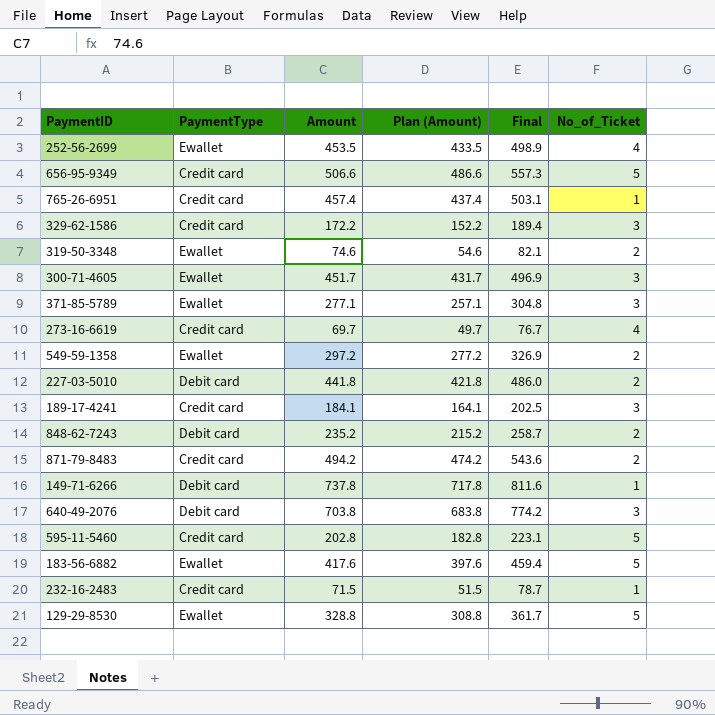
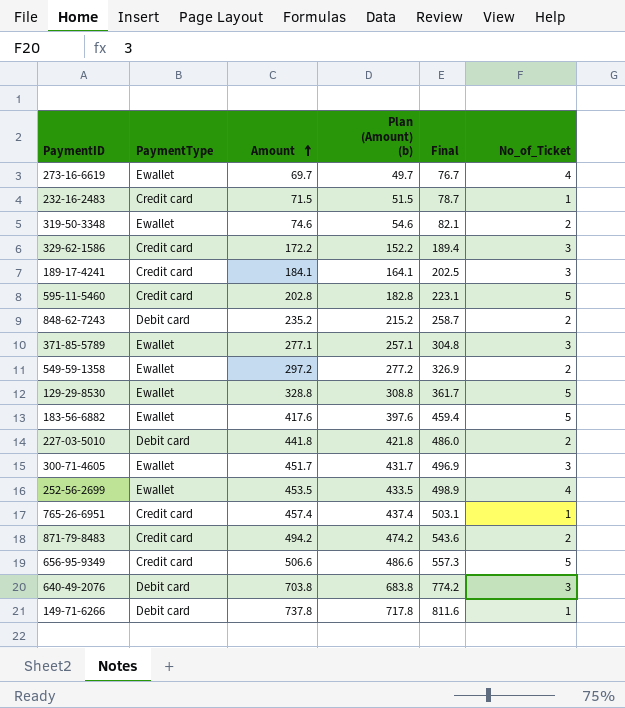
row order: none -> Amount ascending
column name: Plan (Amount) -> Plan (Amount) (b)
273-16-6619 | PaymentType: Credit card -> Ewallet

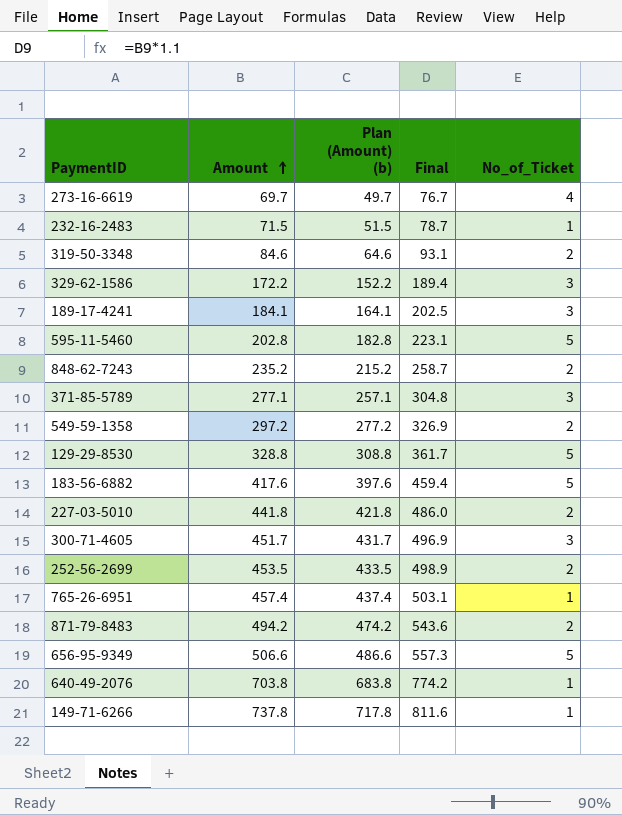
column PaymentType | position: 2 -> none
319-50-3348 | Amount: 74.6 -> 84.6
319-50-3348 | Plan (Amount) (b): 54.6 -> 64.6
319-50-3348 | Final: 82.1 -> 93.1
252-56-2699 | No_of_Ticket: 4 -> 2
640-49-2076 | No_of_Ticket: 3 -> 1

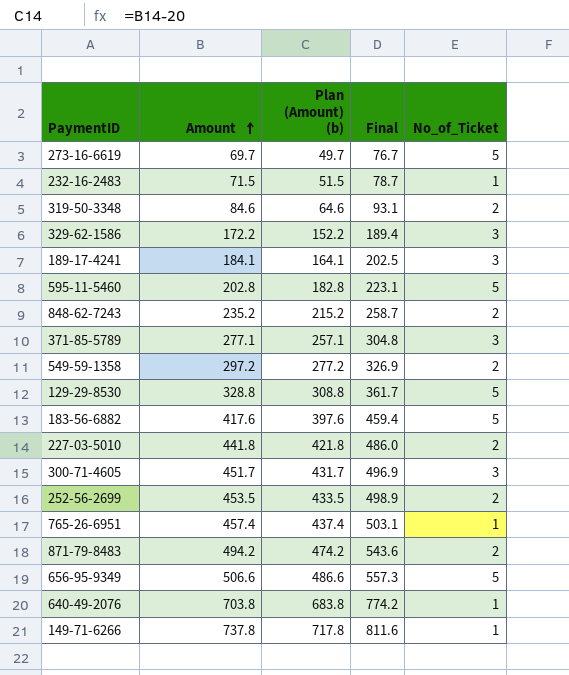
273-16-6619 | No_of_Ticket: 4 -> 5

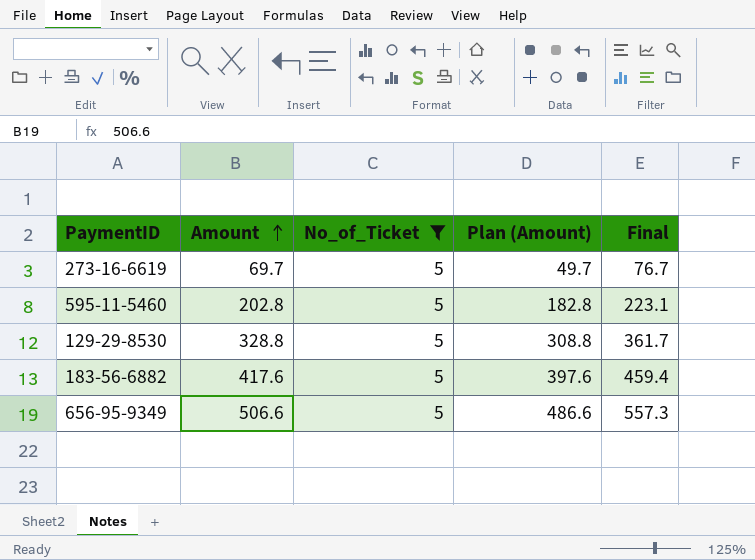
filter: none -> No_of_Ticket = 5
column No_of_Ticket | position: 5 -> 3
column name: Plan (Amount) (b) -> Plan (Amount)

